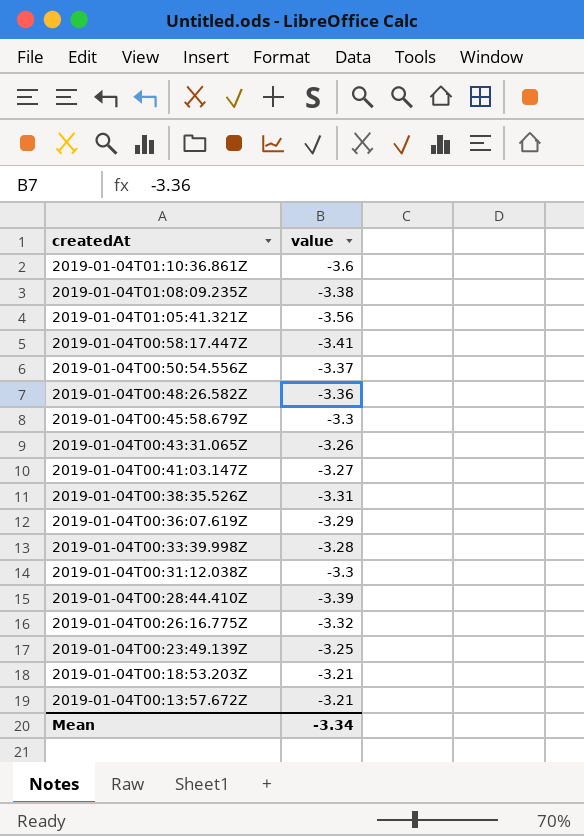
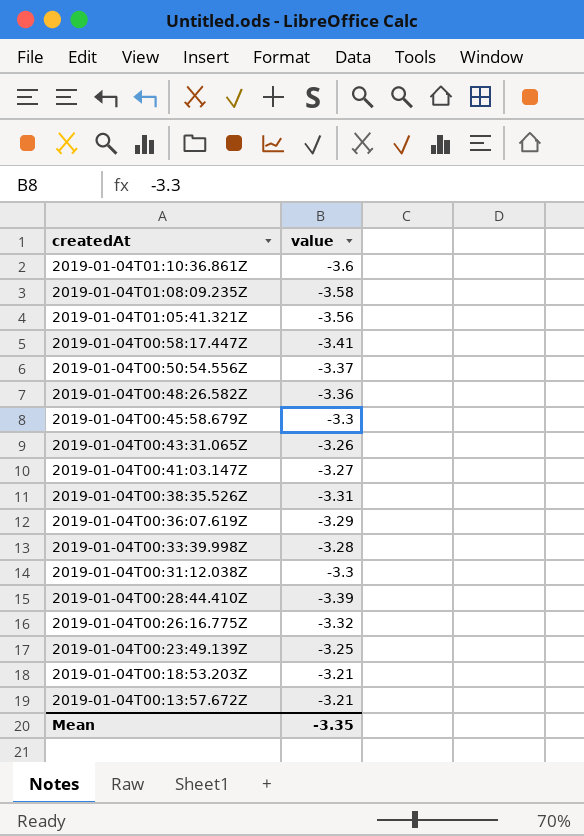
2019-01-04T01:08:09.235Z | value: -3.38 -> -3.58
Mean | value: -3.34 -> -3.35

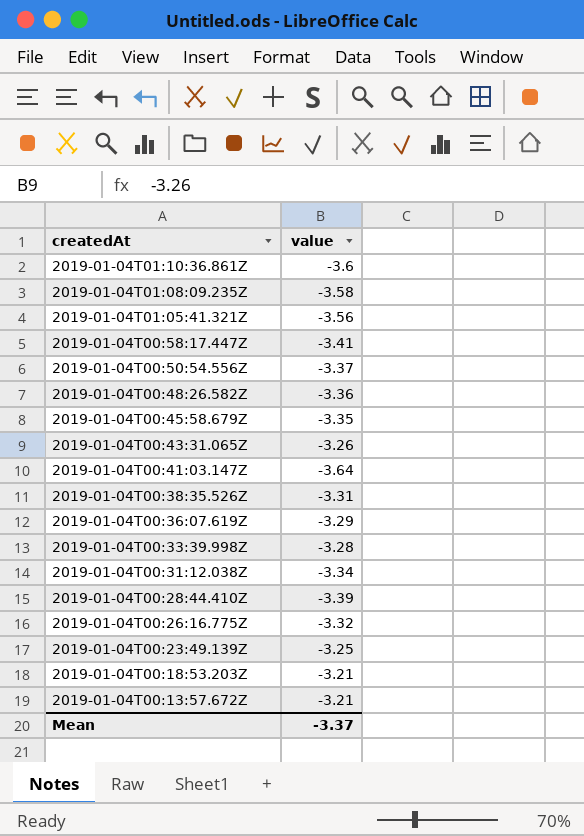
2019-01-04T00:45:58.679Z | value: -3.3 -> -3.35
2019-01-04T00:41:03.147Z | value: -3.27 -> -3.64
2019-01-04T00:31:12.038Z | value: -3.3 -> -3.34
Mean | value: -3.35 -> -3.37

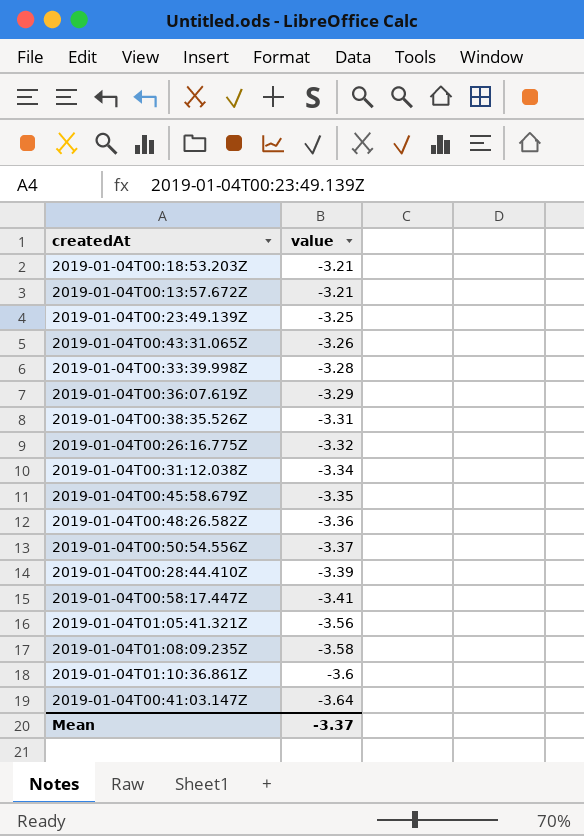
row order: createdAt descending -> value descending

